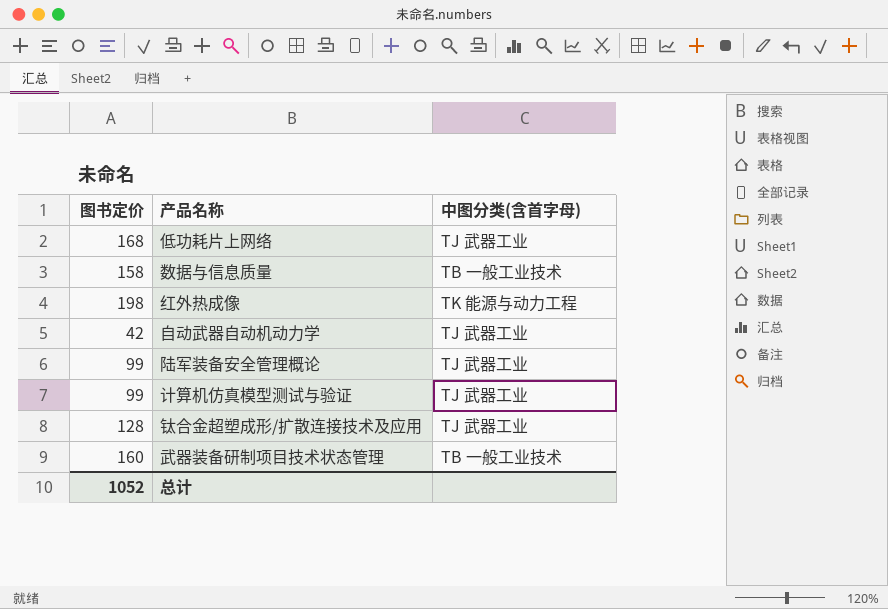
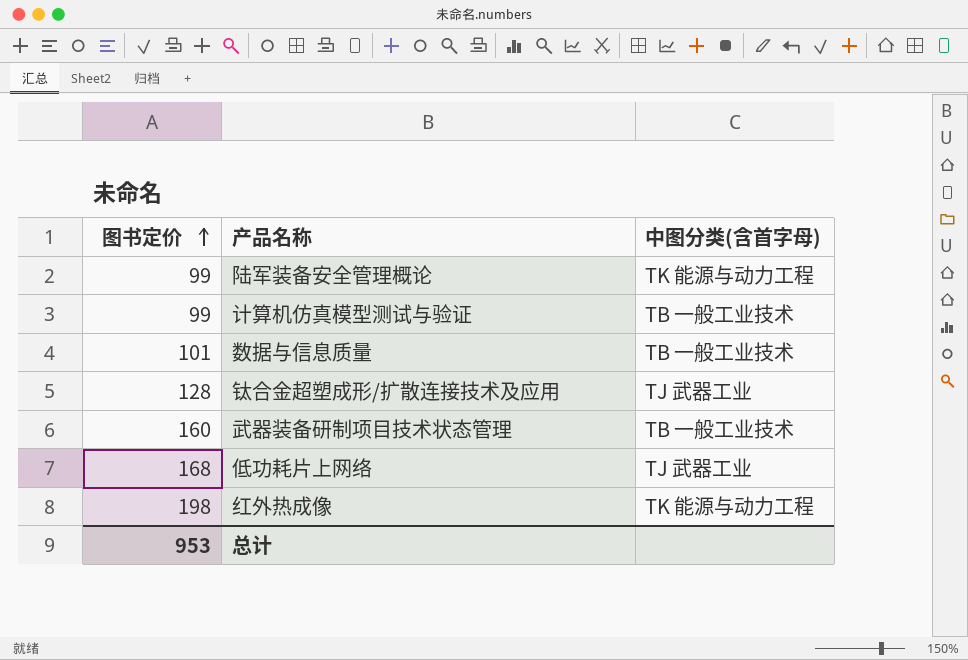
row order: none -> 图书定价 ascending
row 自动武器自动机动力学: 42 | TJ 武器工业 -> none
陆军装备安全管理概论 | 中图分类(含首字母): TJ 武器工业 -> TK 能源与动力工程
计算机仿真模型测试与验证 | 中图分类(含首字母): TJ 武器工业 -> TB 一般工业技术
数据与信息质量 | 图书定价: 158 -> 101
总计 | 图书定价: 1052 -> 953

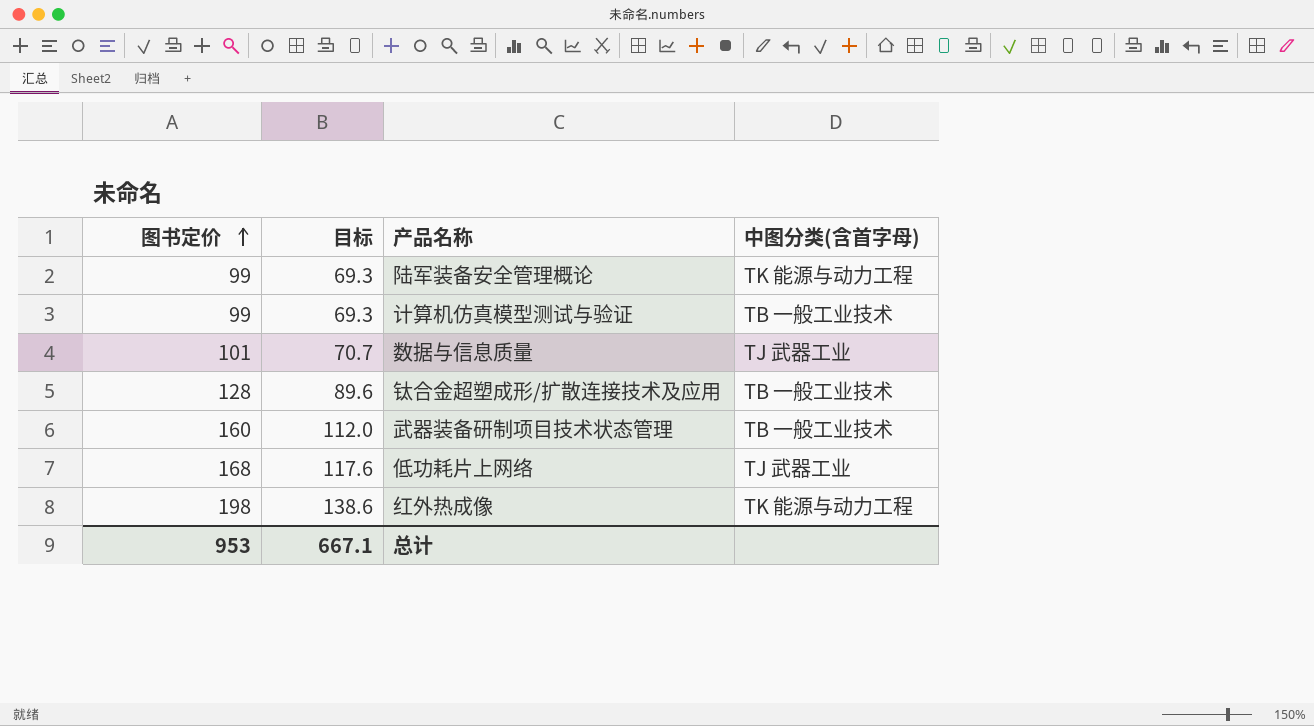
column 目标 | formula: none -> [图书定价] * 0.7
数据与信息质量 | 中图分类(含首字母): TB 一般工业技术 -> TJ 武器工业
钛合金超塑成形/扩散连接技术及应用 | 中图分类(含首字母): TJ 武器工业 -> TB 一般工业技术

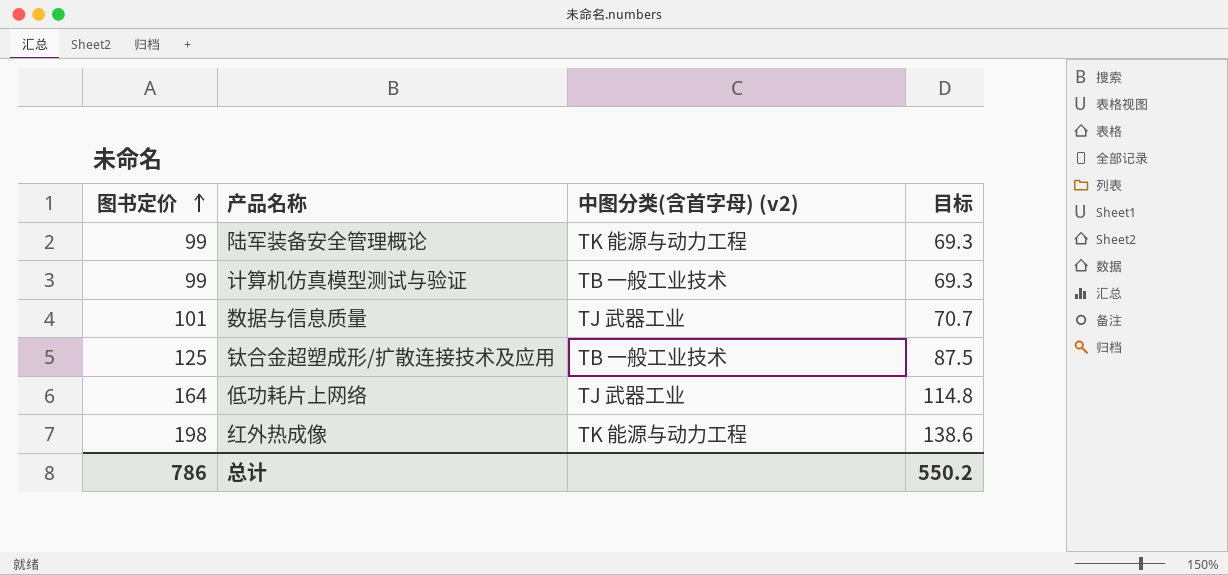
column name: 中图分类(含首字母) -> 中图分类(含首字母) (v2)
column 目标 | position: 2 -> 4
row 武器装备研制项目技术状态管理: 160 | 112.0 | TB 一般工业技术 -> none
钛合金超塑成形/扩散连接技术及应用 | 图书定价: 128 -> 125
钛合金超塑成形/扩散连接技术及应用 | 目标: 89.6 -> 87.5
低功耗片上网络 | 图书定价: 168 -> 164
低功耗片上网络 | 目标: 117.6 -> 114.8
总计 | 图书定价: 953 -> 786
总计 | 目标: 667.1 -> 550.2

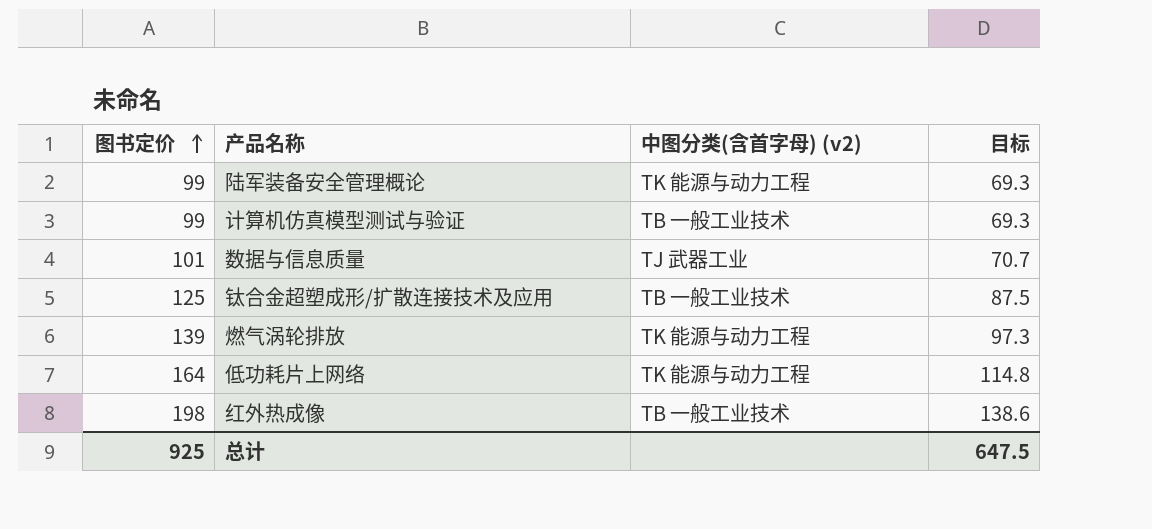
row 燃气涡轮排放: none -> 139 | TK 能源与动力工程 | 97.3
低功耗片上网络 | 中图分类(含首字母) (v2): TJ 武器工业 -> TK 能源与动力工程
红外热成像 | 中图分类(含首字母) (v2): TK 能源与动力工程 -> TB 一般工业技术
总计 | 图书定价: 786 -> 925
总计 | 目标: 550.2 -> 647.5

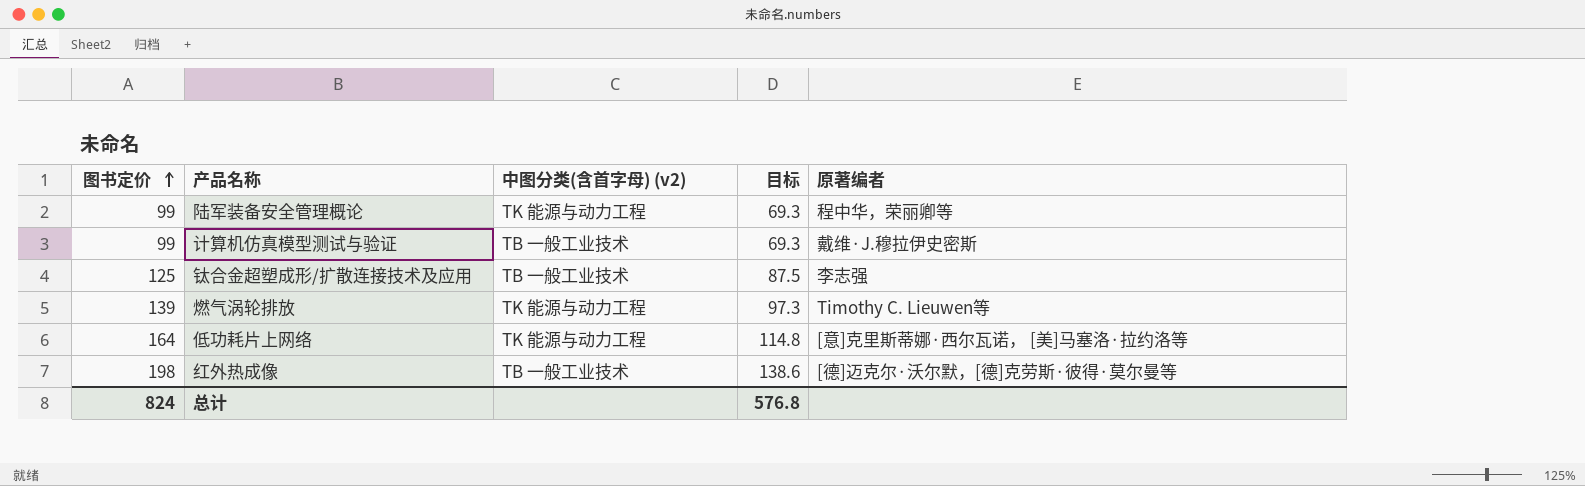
column 原著编者 | position: none -> 5
row 数据与信息质量: 101 | TJ 武器工业 | 70.7 -> none
总计 | 图书定价: 925 -> 824
总计 | 目标: 647.5 -> 576.8

